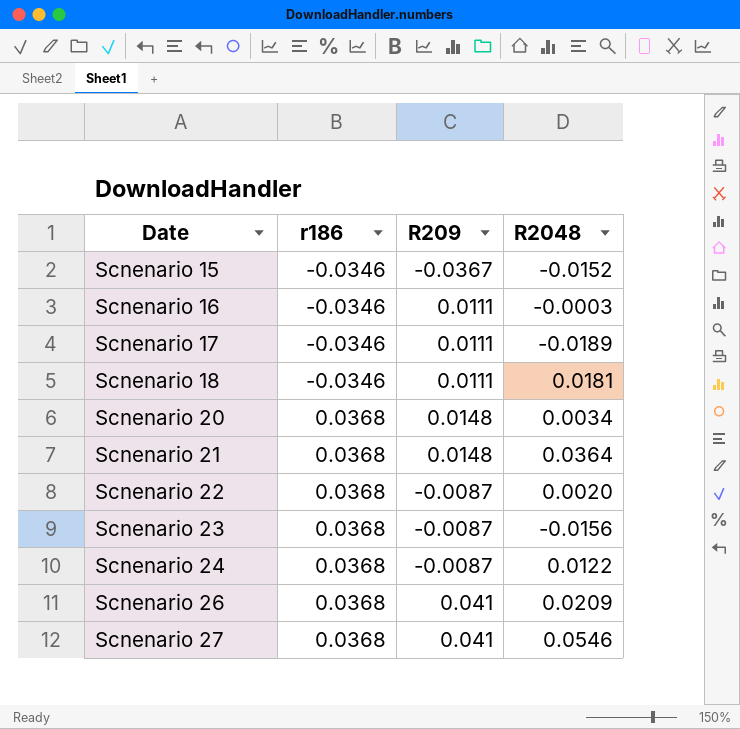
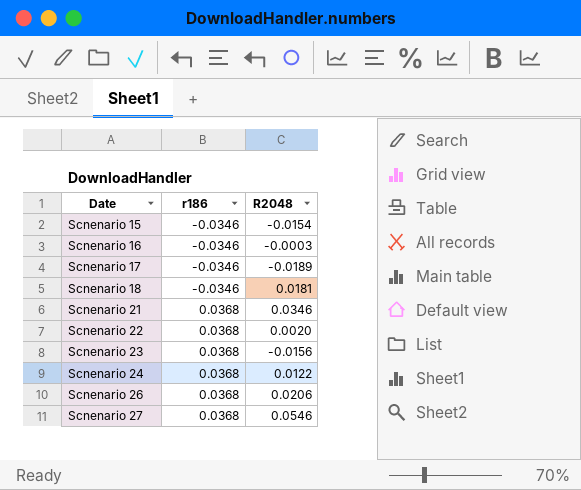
column R209 | position: 3 -> none
row Scnenario 20: 0.0368 | 0.0148 | 0.0034 -> none
Scnenario 15 | R2048: -0.0152 -> -0.0154
Scnenario 21 | R2048: 0.0364 -> 0.0346
Scnenario 26 | R2048: 0.0209 -> 0.0206

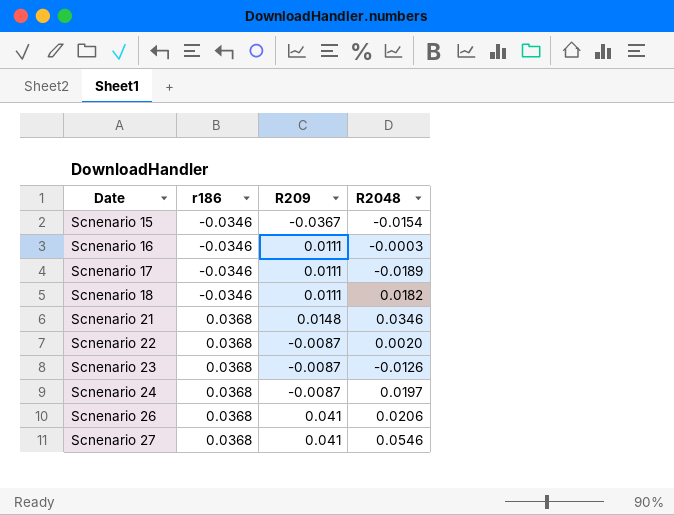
column R209 | position: none -> 3
Scnenario 18 | R2048: 0.0181 -> 0.0182
Scnenario 23 | R2048: -0.0156 -> -0.0126
Scnenario 24 | R2048: 0.0122 -> 0.0197

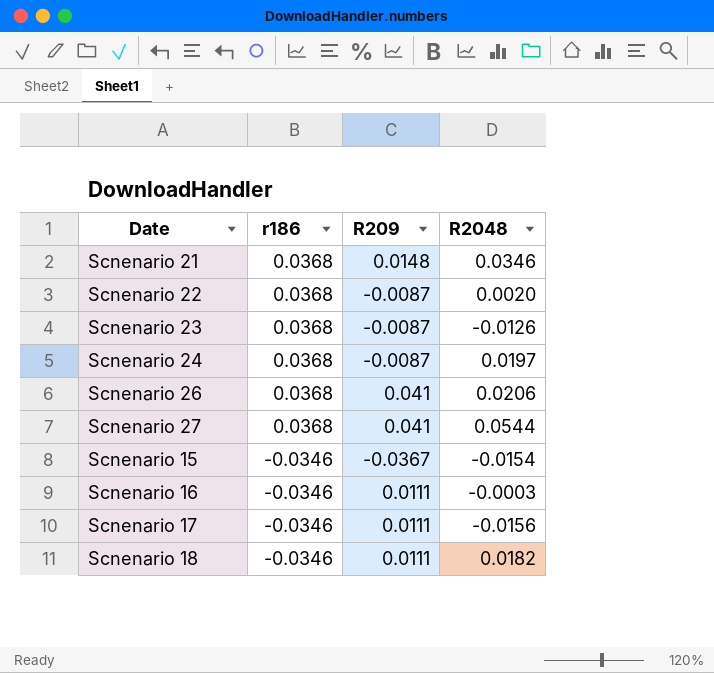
row order: Date ascending -> r186 descending
Scnenario 27 | R2048: 0.0546 -> 0.0544
Scnenario 17 | R2048: -0.0189 -> -0.0156

